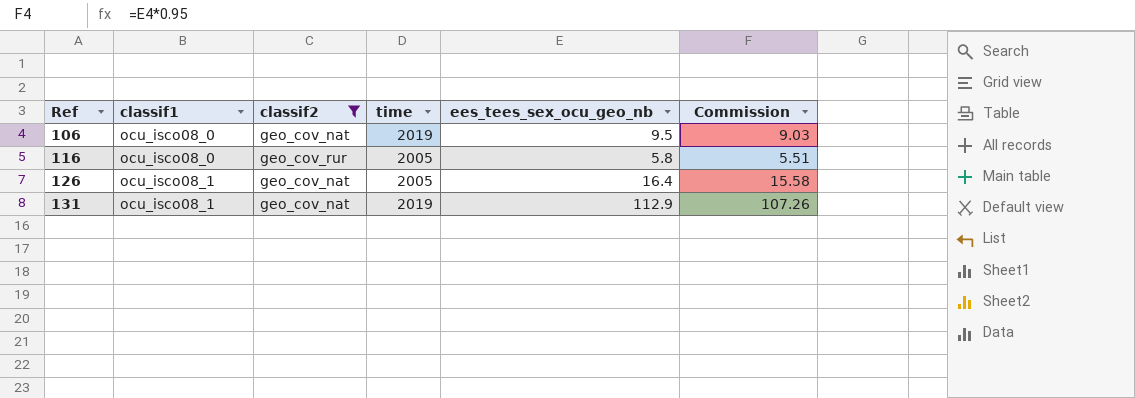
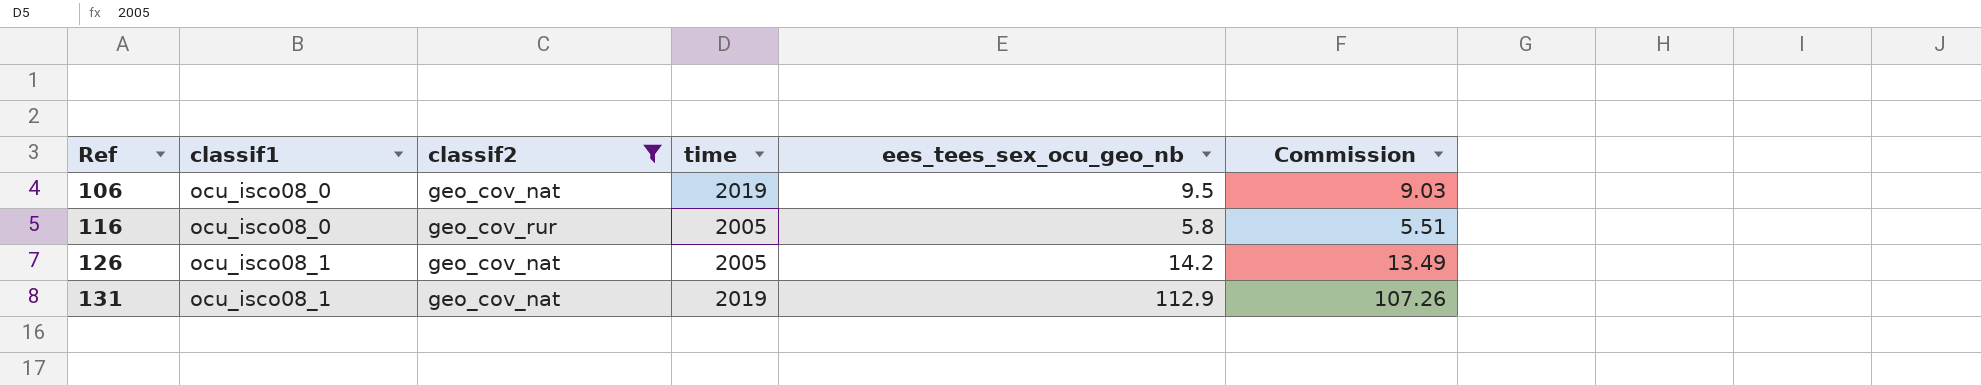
126 | ees_tees_sex_ocu_geo_nb: 16.4 -> 14.2
126 | Commission: 15.58 -> 13.49

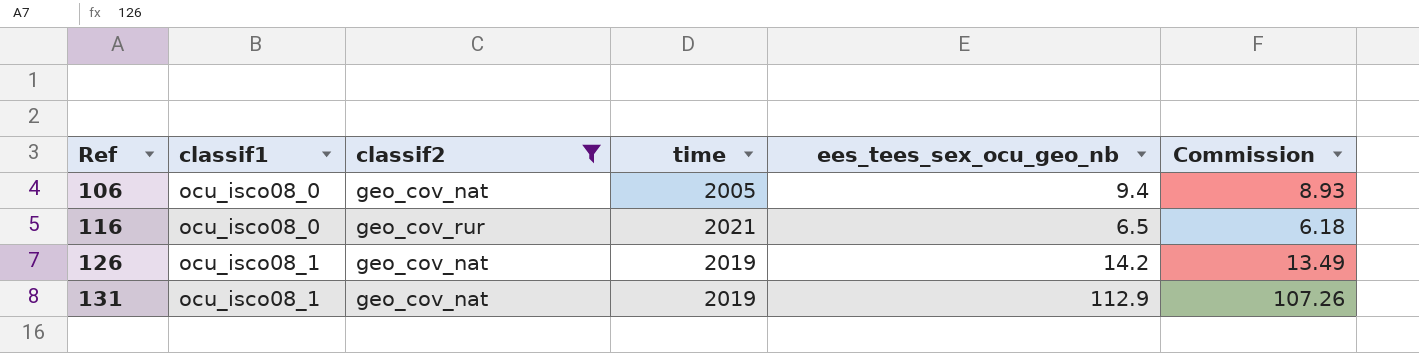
106 | time: 2019 -> 2005
106 | ees_tees_sex_ocu_geo_nb: 9.5 -> 9.4
106 | Commission: 9.03 -> 8.93
116 | time: 2005 -> 2021
116 | ees_tees_sex_ocu_geo_nb: 5.8 -> 6.5
116 | Commission: 5.51 -> 6.18
126 | time: 2005 -> 2019

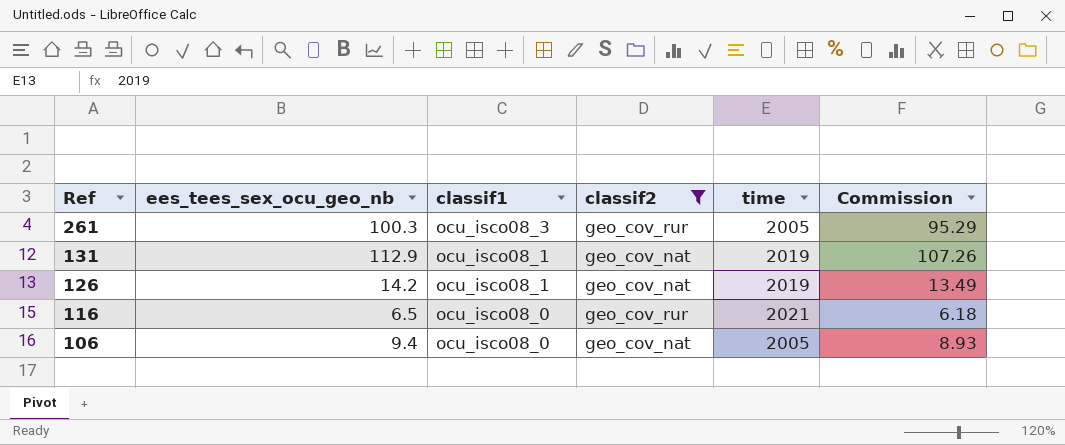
row order: Ref ascending -> Ref descending
column ees_tees_sex_ocu_geo_nb | position: 5 -> 2
row 261: none -> 100.3 | ocu_isco08_3 | geo_cov_rur | 2005 | 95.29

